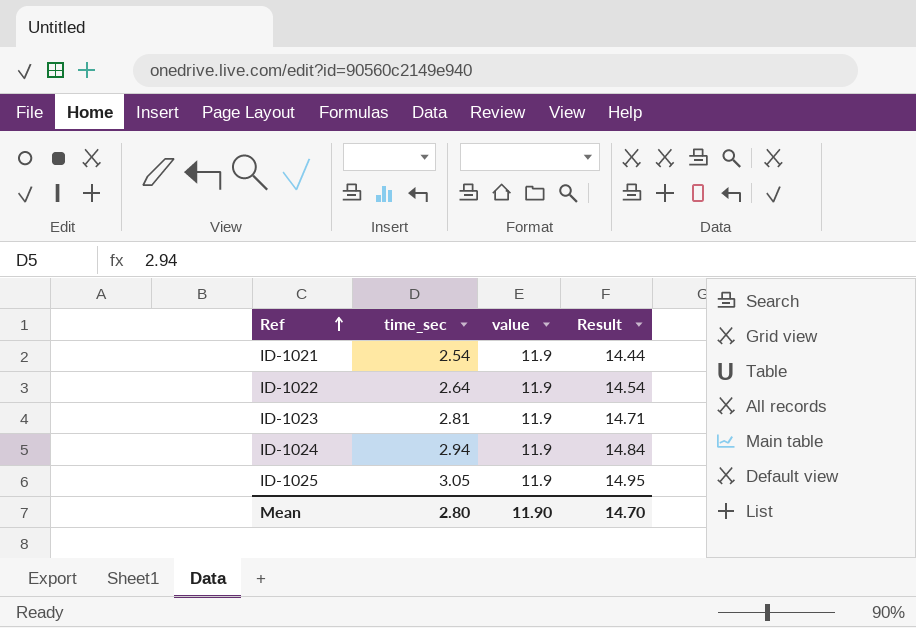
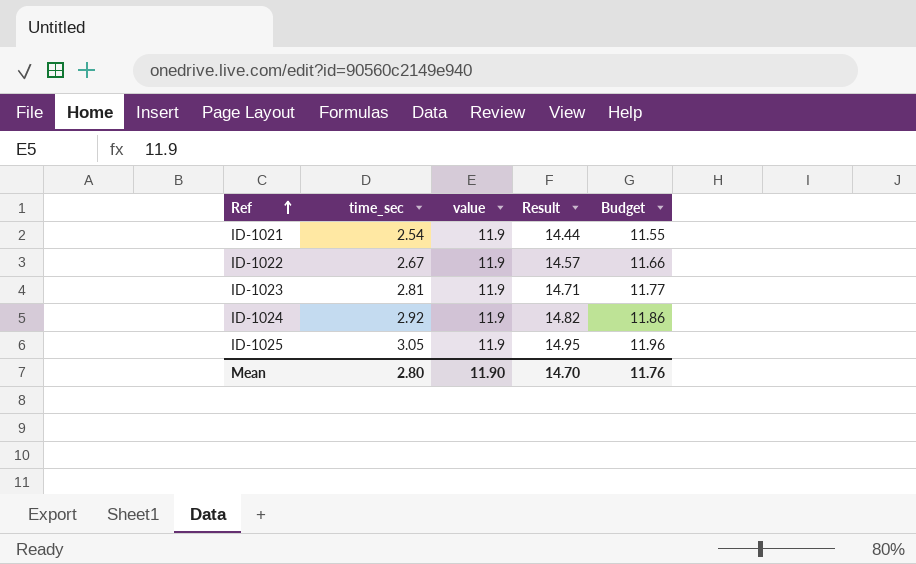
column Budget | formula: none -> [Result] * 0.8
ID-1022 | time_sec: 2.64 -> 2.67
ID-1022 | Result: 14.54 -> 14.57
ID-1024 | time_sec: 2.94 -> 2.92
ID-1024 | Result: 14.84 -> 14.82

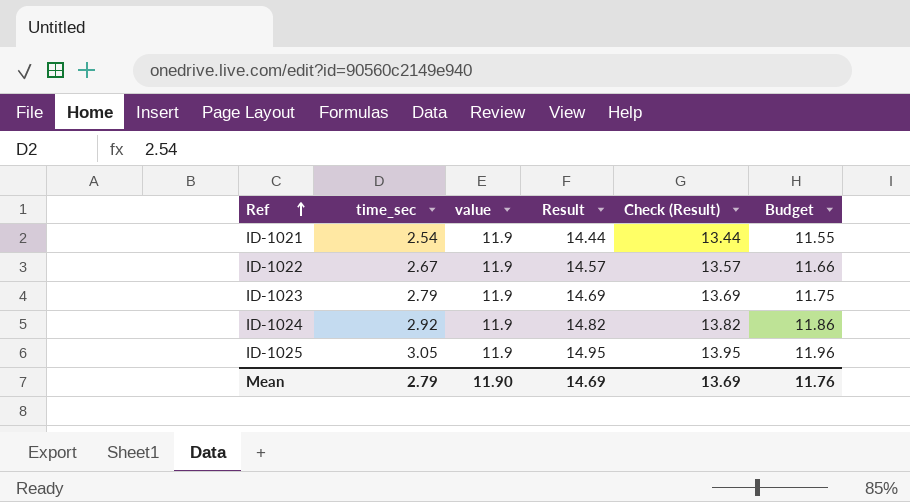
column Check (Result) | formula: none -> [Result] - 1
ID-1023 | time_sec: 2.81 -> 2.79
ID-1023 | Result: 14.71 -> 14.69
ID-1023 | Budget: 11.77 -> 11.75
Mean | time_sec: 2.80 -> 2.79
Mean | Result: 14.70 -> 14.69

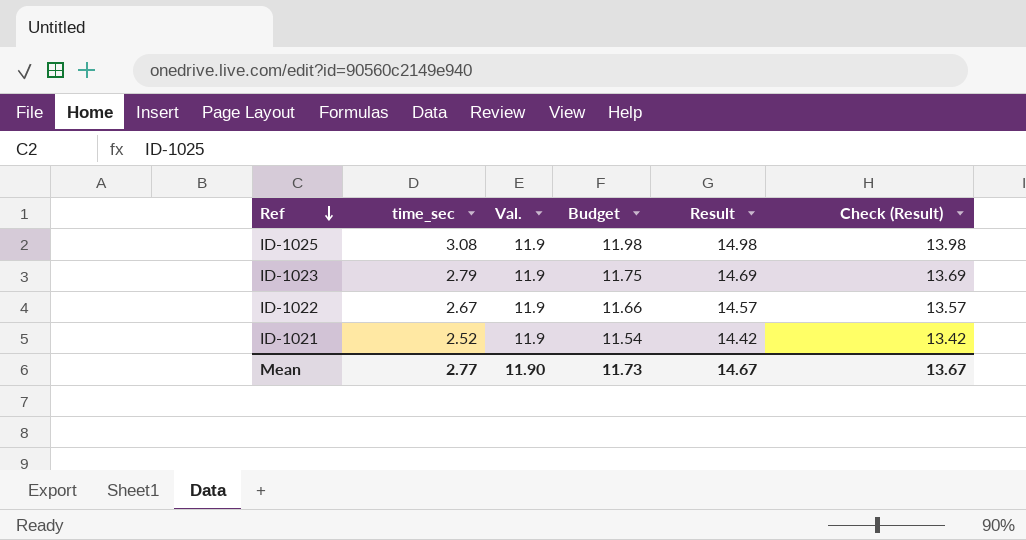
row order: Ref ascending -> Ref descending
column name: value -> Val.
column Budget | position: 6 -> 4
row ID-1024: 2.92 | 11.9 | 14.82 | 13.82 | 11.86 -> none
ID-1025 | time_sec: 3.05 -> 3.08
ID-1025 | Budget: 11.96 -> 11.98
ID-1025 | Result: 14.95 -> 14.98
ID-1025 | Check (Result): 13.95 -> 13.98
ID-1021 | time_sec: 2.54 -> 2.52
ID-1021 | Budget: 11.55 -> 11.54
ID-1021 | Result: 14.44 -> 14.42
ID-1021 | Check (Result): 13.44 -> 13.42
Mean | time_sec: 2.79 -> 2.77
Mean | Budget: 11.76 -> 11.73
Mean | Result: 14.69 -> 14.67
Mean | Check (Result): 13.69 -> 13.67

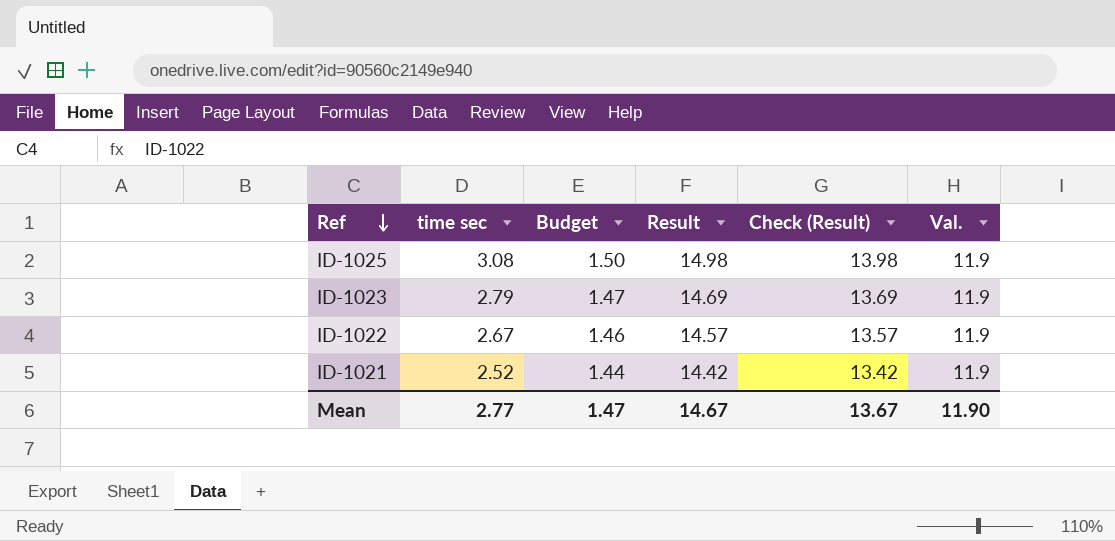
column name: time_sec -> time sec
column Budget | formula: [Result] * 0.8 -> [Result] * 0.1
column Val. | position: 3 -> 6
Mean | Budget: 11.73 -> 1.47

